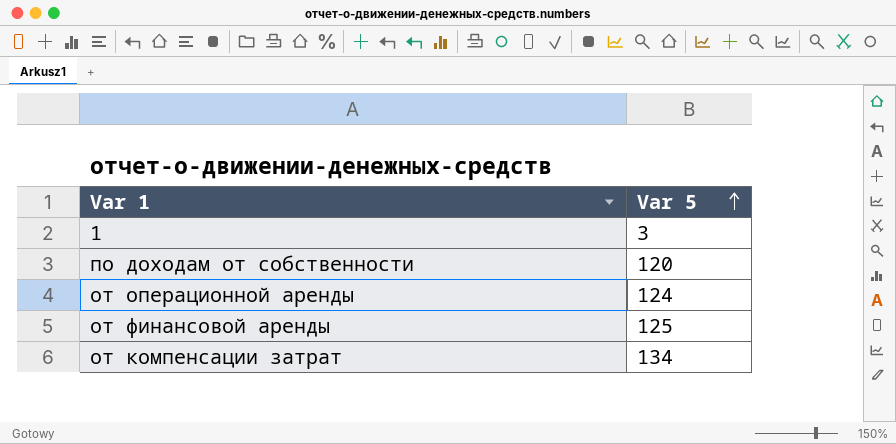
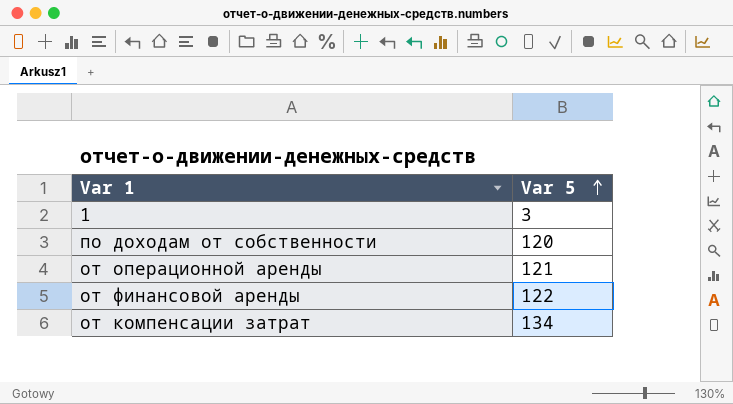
от операционной аренды | Var 5: 124 -> 121
от финансовой аренды | Var 5: 125 -> 122

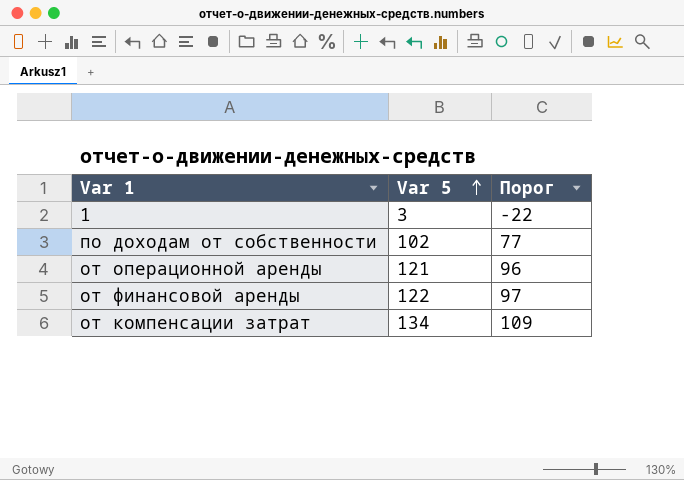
column Порог | formula: none -> [Var 5] - 25
по доходам от собственности | Var 5: 120 -> 102

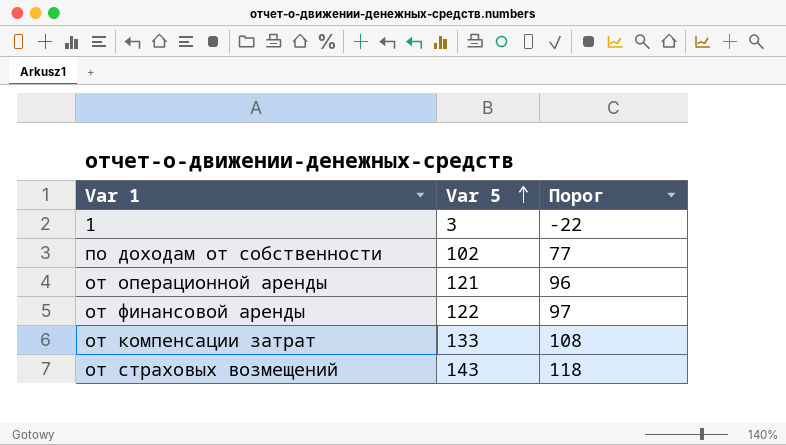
от компенсации затрат | Var 5: 134 -> 133
от компенсации затрат | Порог: 109 -> 108
row от страховых возмещений: none -> 143 | 118

